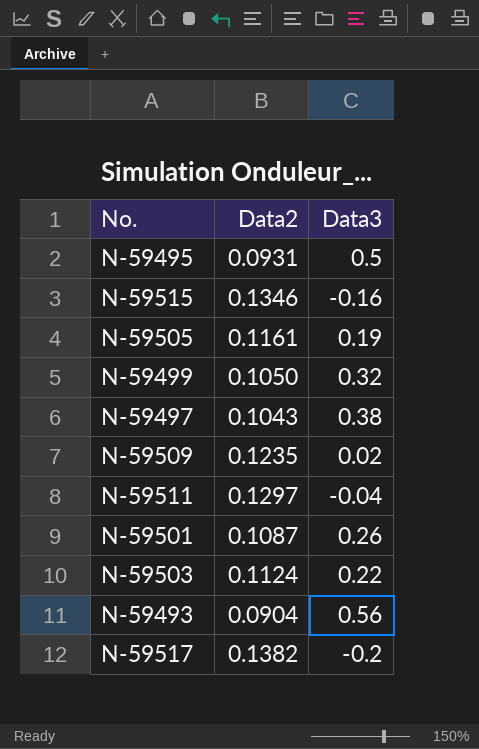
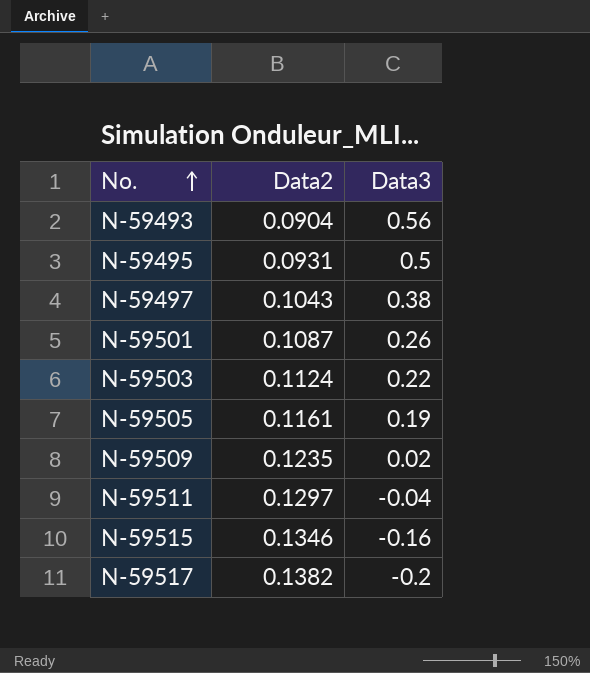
row order: none -> No. ascending
row N-59499: 0.1050 | 0.32 -> none

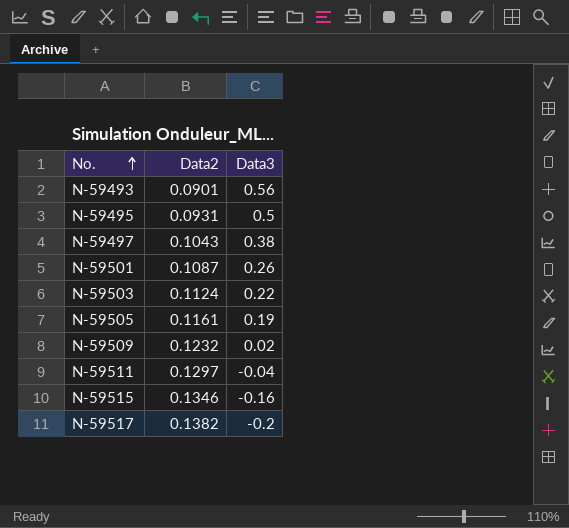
N-59493 | Data2: 0.0904 -> 0.0901
N-59509 | Data2: 0.1235 -> 0.1232

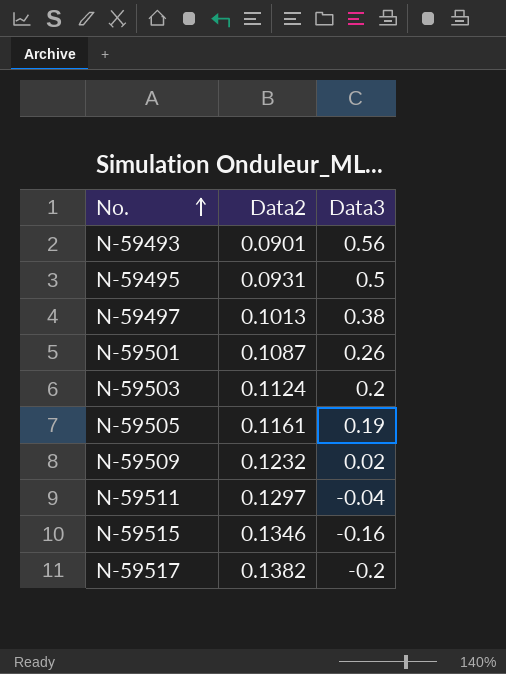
N-59497 | Data2: 0.1043 -> 0.1013
N-59503 | Data3: 0.22 -> 0.2

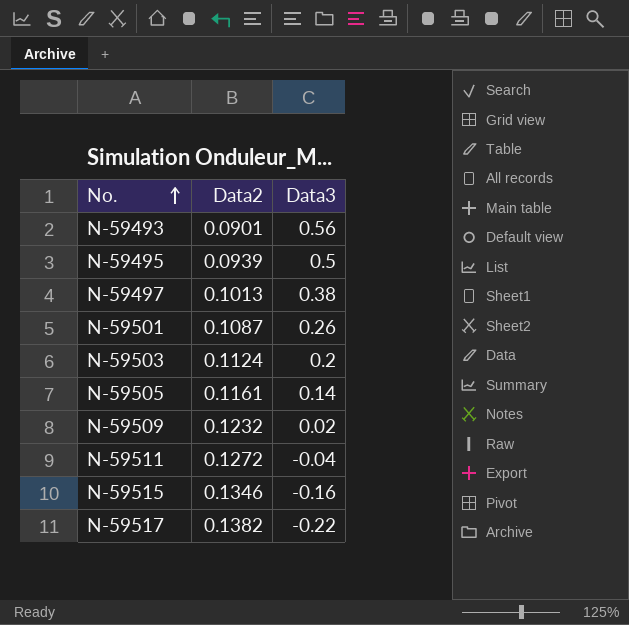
N-59495 | Data2: 0.0931 -> 0.0939
N-59505 | Data3: 0.19 -> 0.14
N-59511 | Data2: 0.1297 -> 0.1272
N-59517 | Data3: -0.2 -> -0.22

